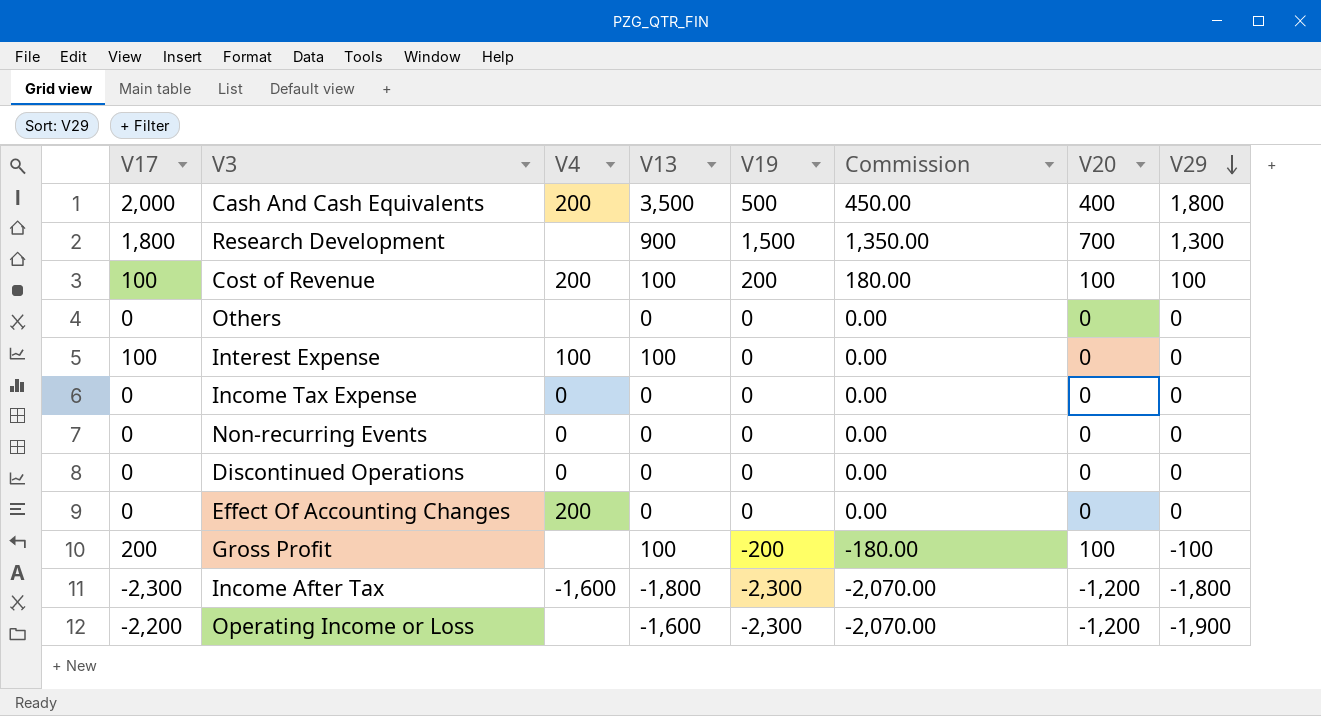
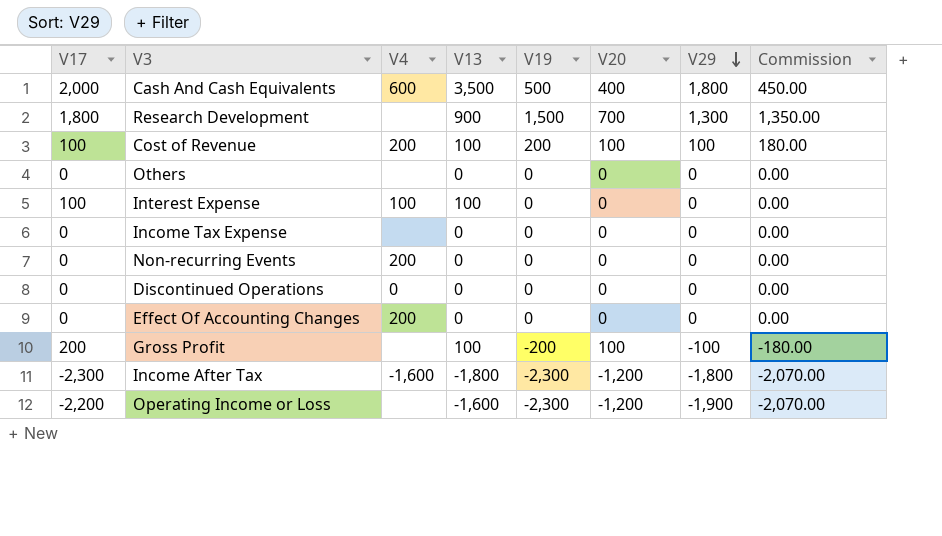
column Commission | position: 6 -> 8
Cash And Cash Equivalents | V4: 200 -> 600
Income Tax Expense | V4: 0 -> none
Non-recurring Events | V4: 0 -> 200

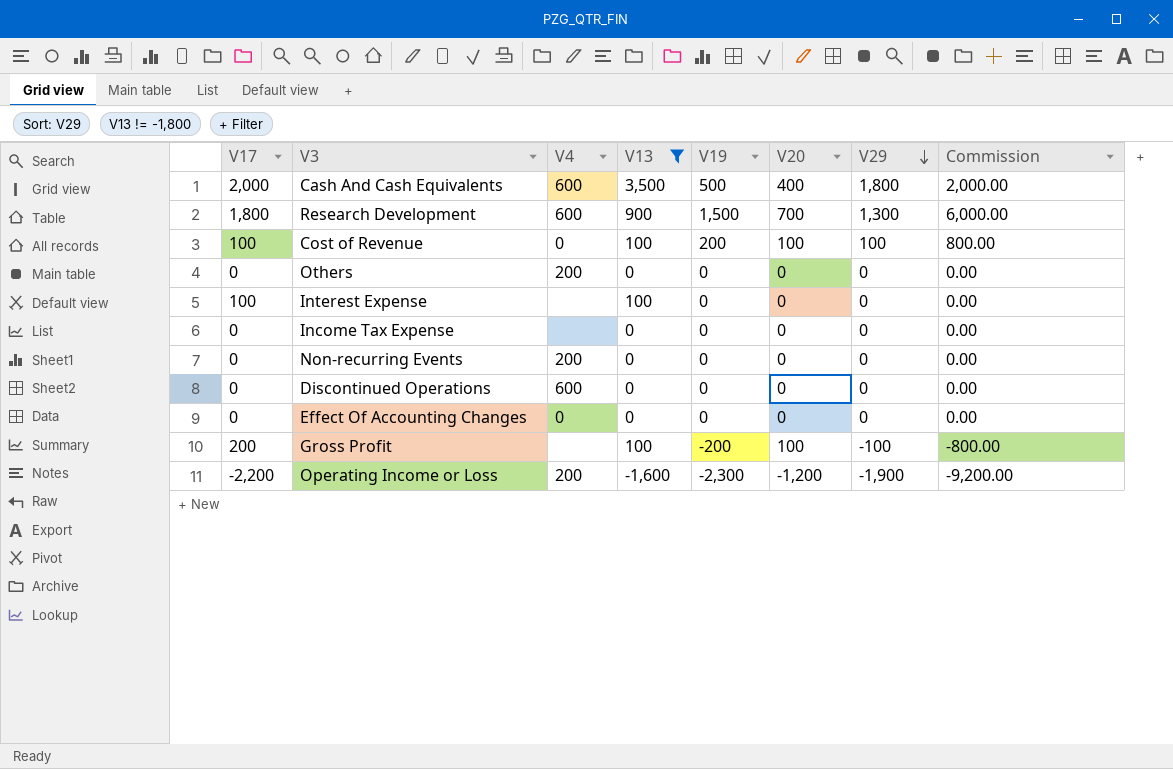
filter: none -> V13 != -1,800
column Commission | formula: [V19] * 0.9 -> [V19] * 4
Research Development | V4: none -> 600
Cost of Revenue | V4: 200 -> 0
Others | V4: none -> 200
Interest Expense | V4: 100 -> none
Discontinued Operations | V4: 0 -> 600
Effect Of Accounting Changes | V4: 200 -> 0
Operating Income or Loss | V4: none -> 200

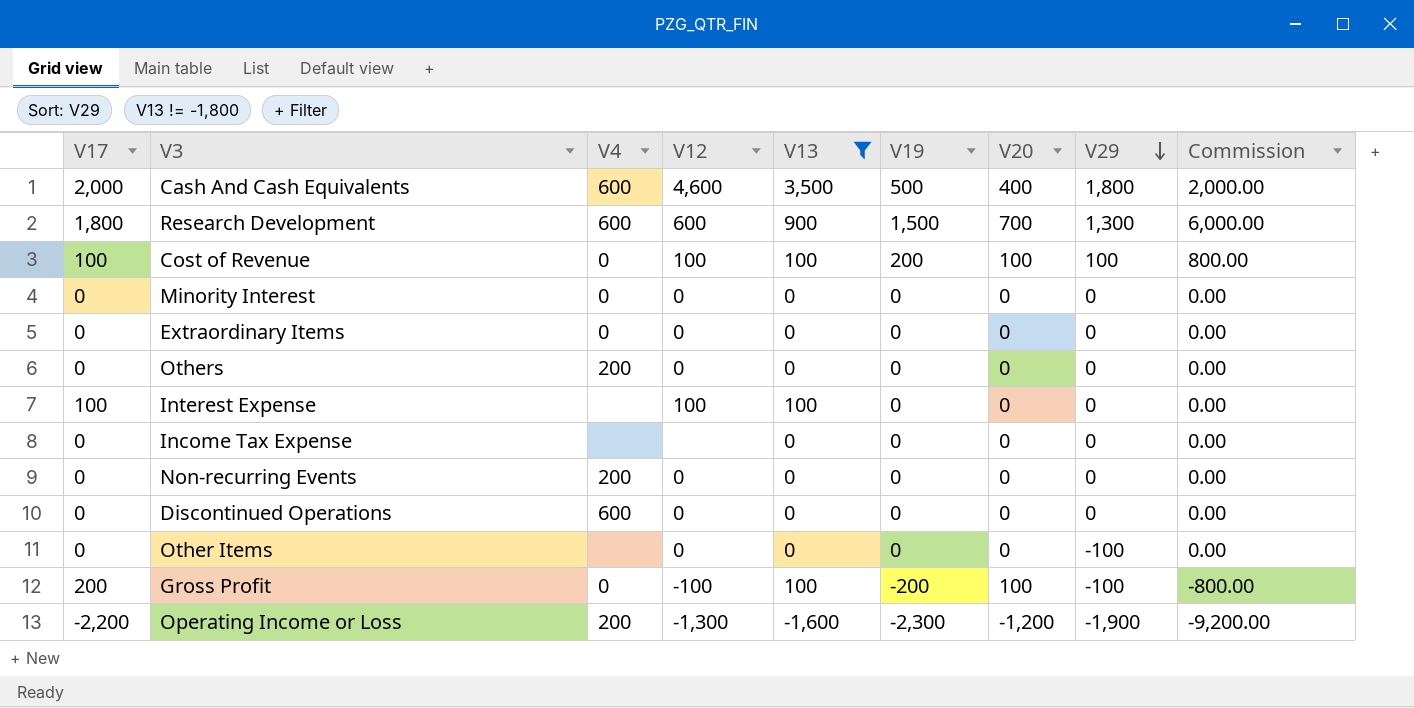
column V12 | position: none -> 4
row Effect Of Accounting Changes: 0 | 0 | 0 | 0 | 0 | 0 | 0.00 -> none
row Minority Interest: none -> 0 | 0 | 0 | 0 | 0 | 0 | 0 | 0.00
row Extraordinary Items: none -> 0 | 0 | 0 | 0 | 0 | 0 | 0 | 0.00
row Other Items: none -> 0 | none | 0 | 0 | 0 | 0 | -100 | 0.00
Gross Profit | V4: none -> 0

